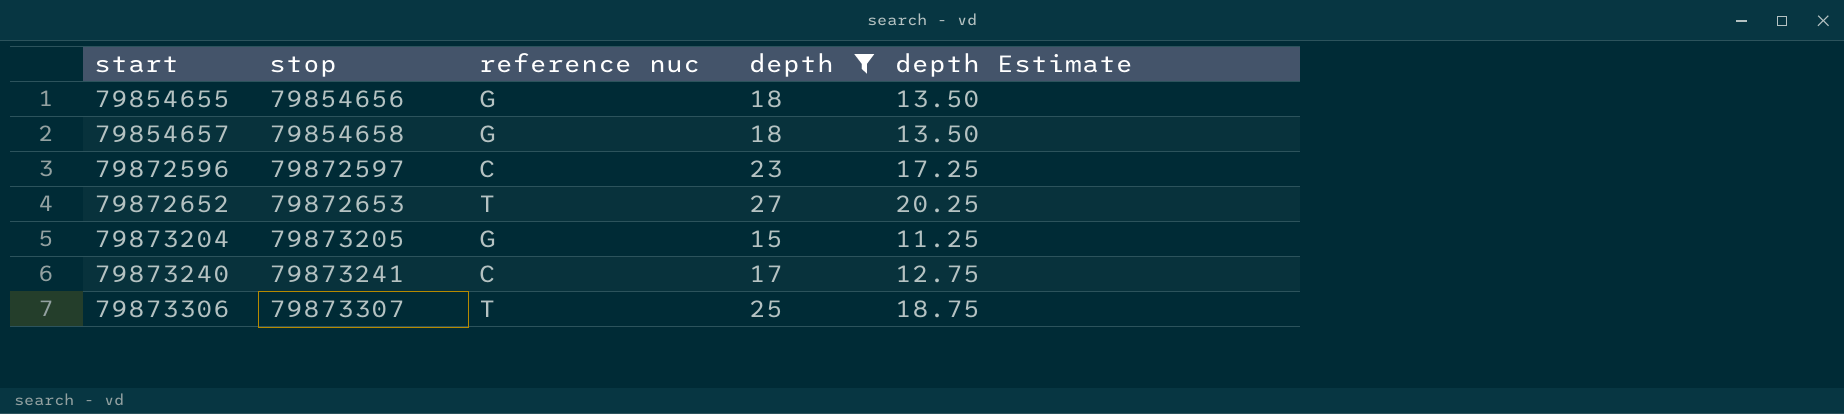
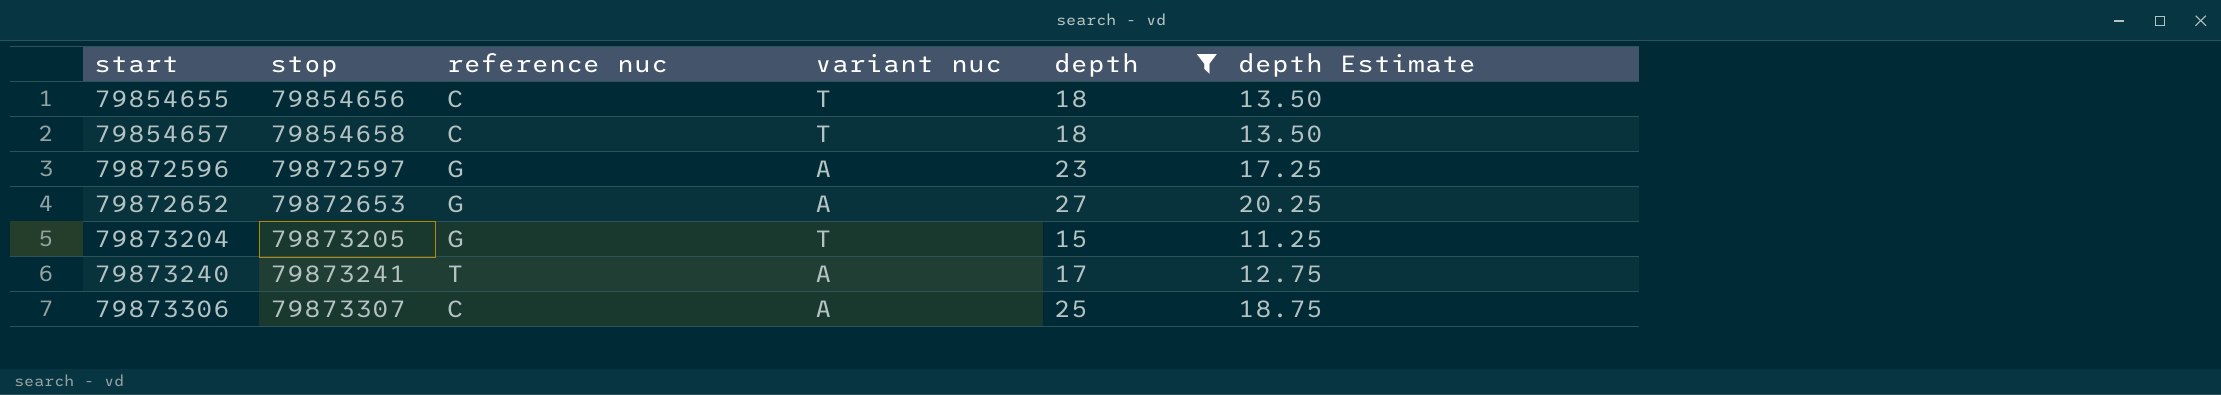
column variant nuc | position: none -> 4
79854655 | reference nuc: G -> C
79854657 | reference nuc: G -> C
79872596 | reference nuc: C -> G
79872652 | reference nuc: T -> G
79873240 | reference nuc: C -> T
79873306 | reference nuc: T -> C

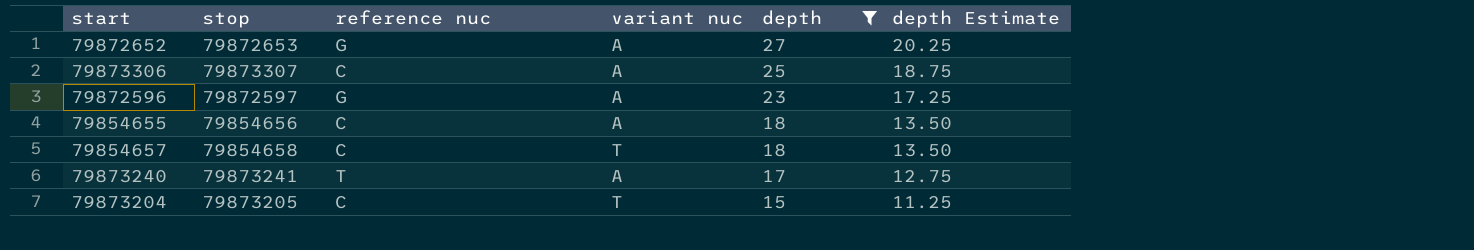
row order: start ascending -> depth descending
79854655 | variant nuc: T -> A
79873204 | reference nuc: G -> C

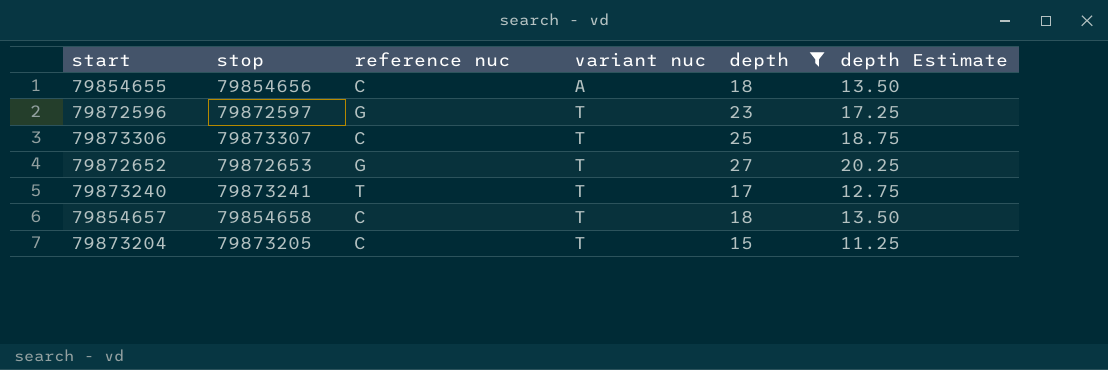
row order: depth descending -> variant nuc ascending
79872596 | variant nuc: A -> T
79873306 | variant nuc: A -> T
79872652 | variant nuc: A -> T
79873240 | variant nuc: A -> T

